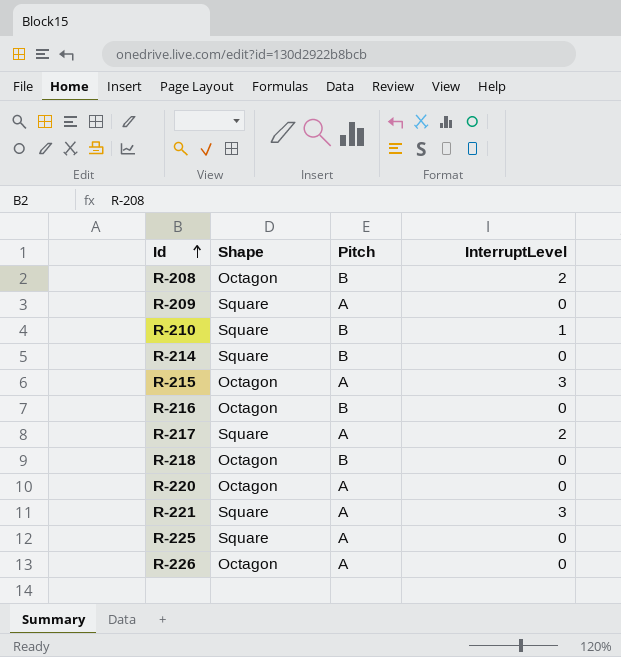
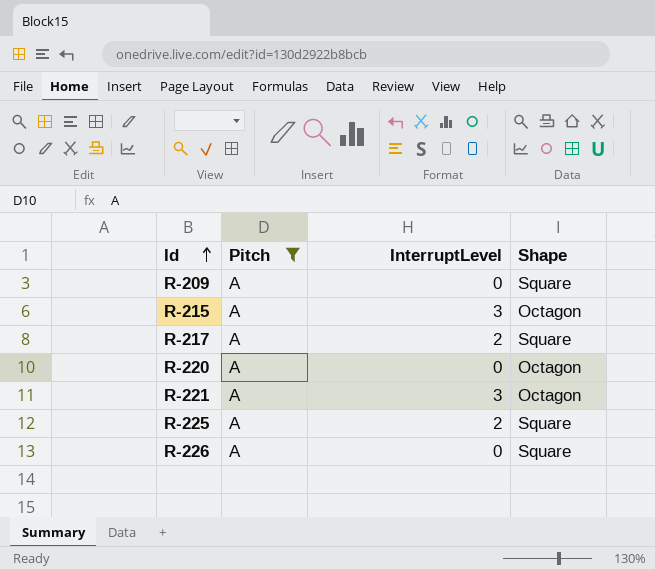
filter: none -> Pitch = A
column Shape | position: 2 -> 4
R-221 | Shape: Square -> Octagon
R-225 | InterruptLevel: 0 -> 2
R-226 | Shape: Octagon -> Square

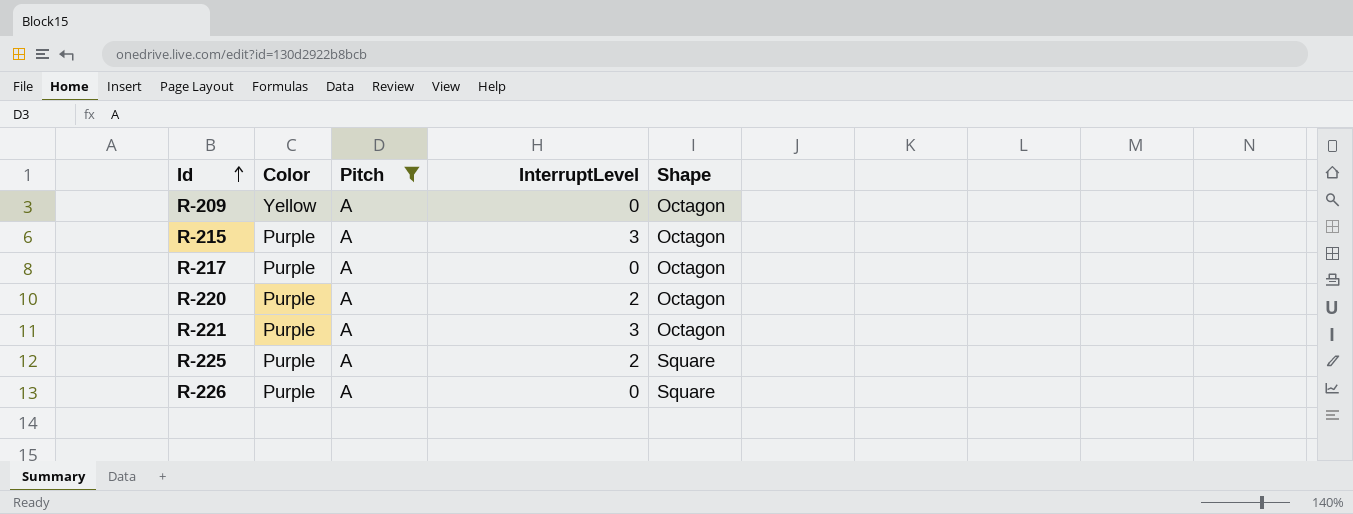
column Color | position: none -> 2
R-209 | Shape: Square -> Octagon
R-217 | InterruptLevel: 2 -> 0
R-217 | Shape: Square -> Octagon
R-220 | InterruptLevel: 0 -> 2

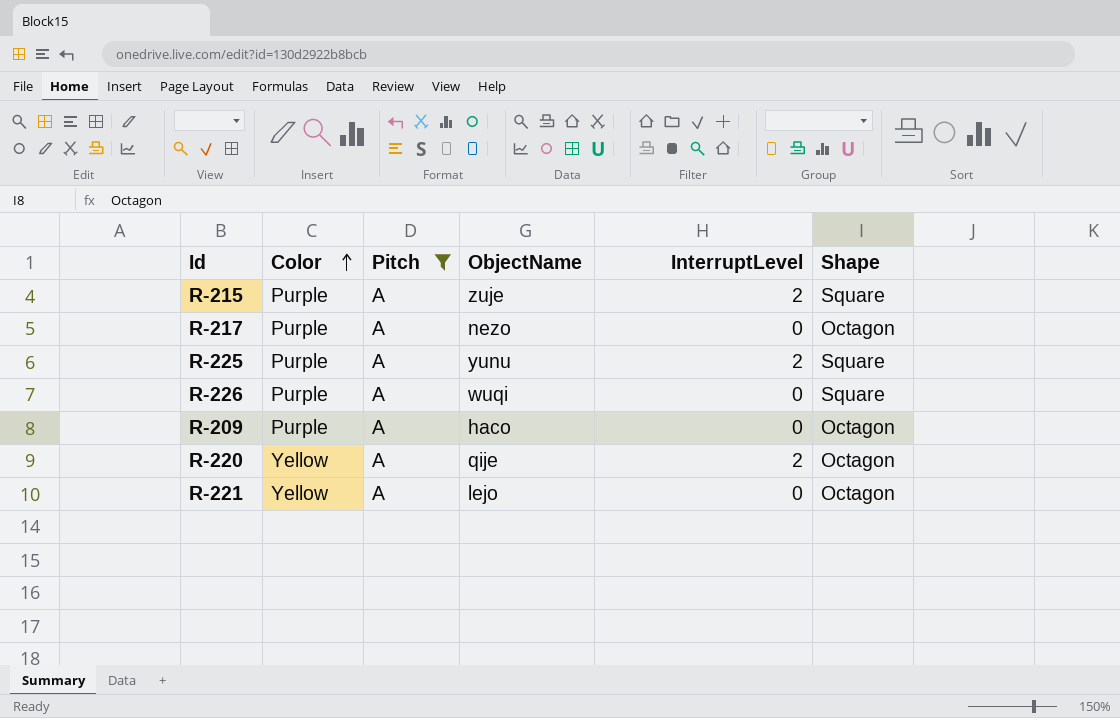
row order: Id ascending -> Color ascending
column ObjectName | position: none -> 4
R-215 | InterruptLevel: 3 -> 2
R-215 | Shape: Octagon -> Square
R-209 | Color: Yellow -> Purple
R-220 | Color: Purple -> Yellow
R-221 | Color: Purple -> Yellow
R-221 | InterruptLevel: 3 -> 0

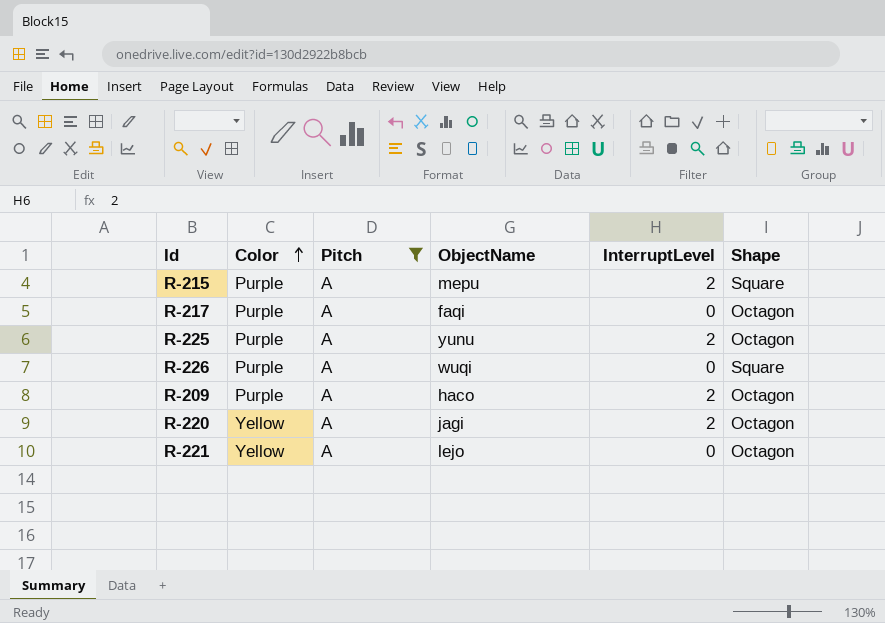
R-215 | ObjectName: zuje -> mepu
R-217 | ObjectName: nezo -> faqi
R-225 | Shape: Square -> Octagon
R-209 | InterruptLevel: 0 -> 2
R-220 | ObjectName: qije -> jagi

